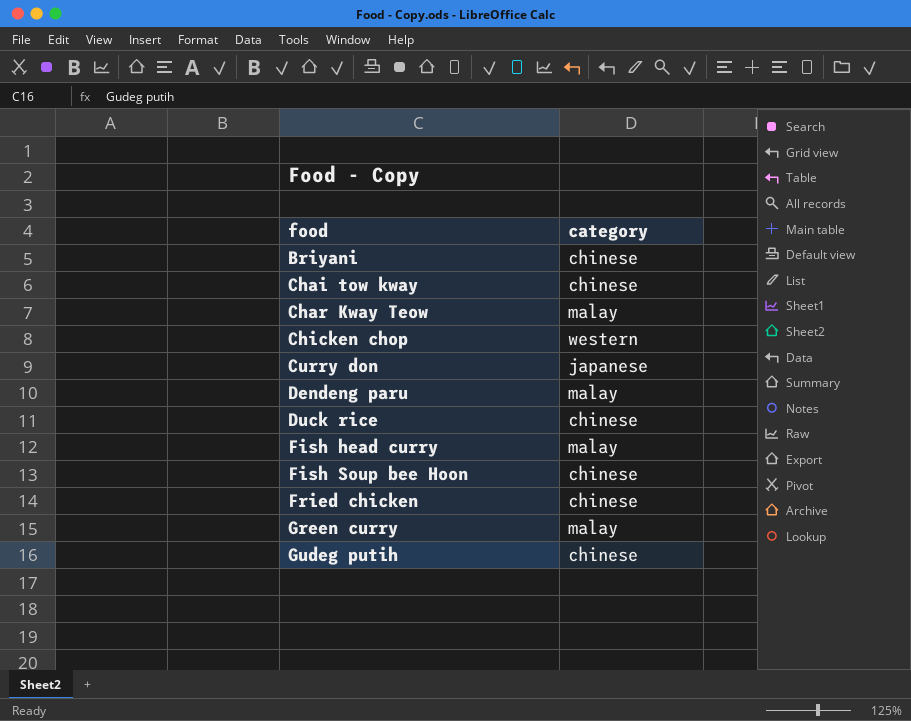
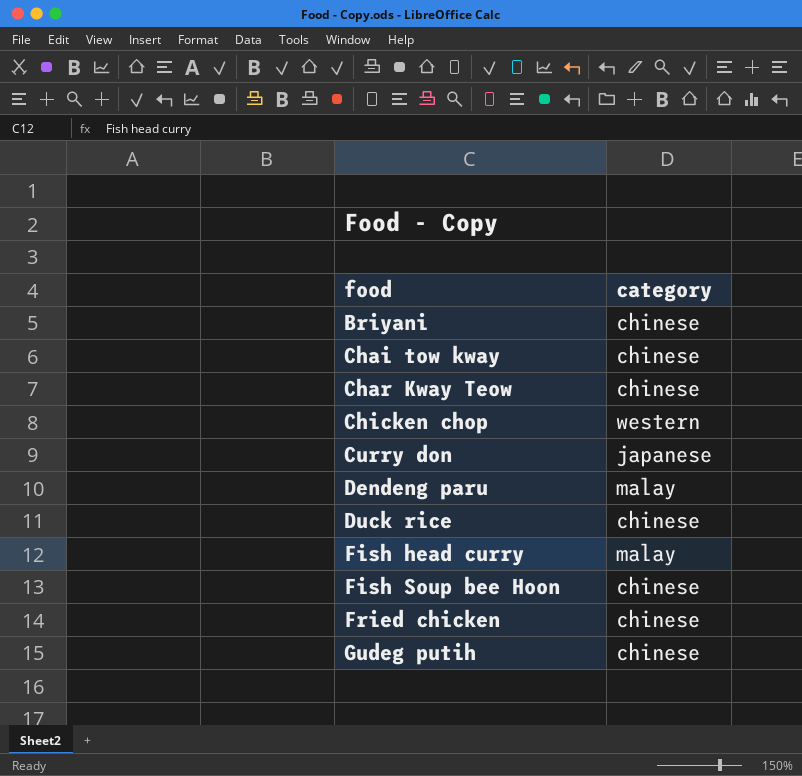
row Green curry: malay -> none
Char Kway Teow | category: malay -> chinese

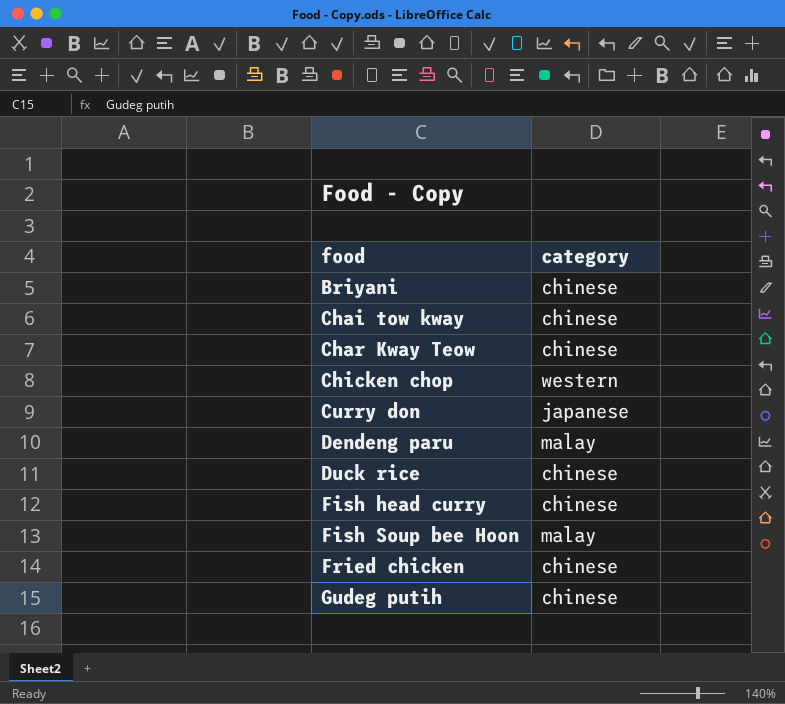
Fish head curry | category: malay -> chinese
Fish Soup bee Hoon | category: chinese -> malay

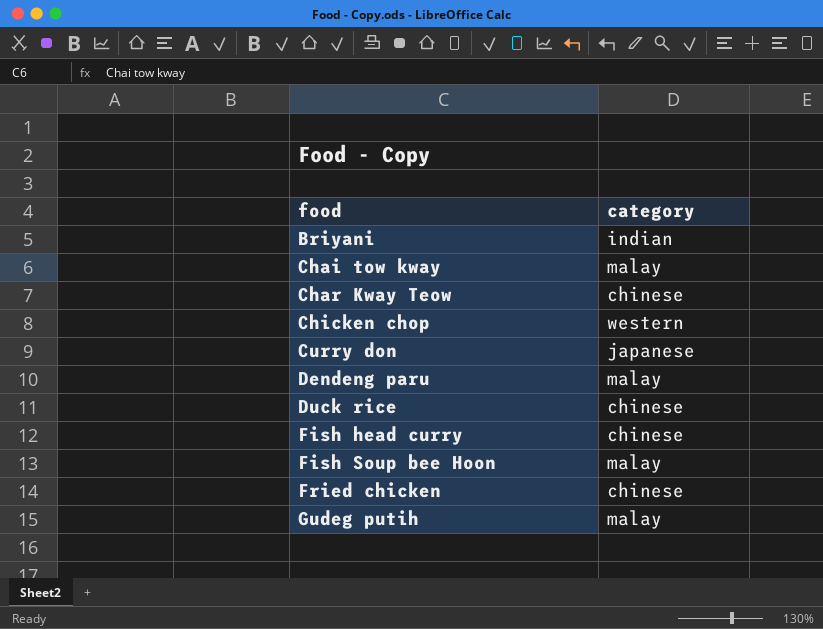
Briyani | category: chinese -> indian
Chai tow kway | category: chinese -> malay
Gudeg putih | category: chinese -> malay

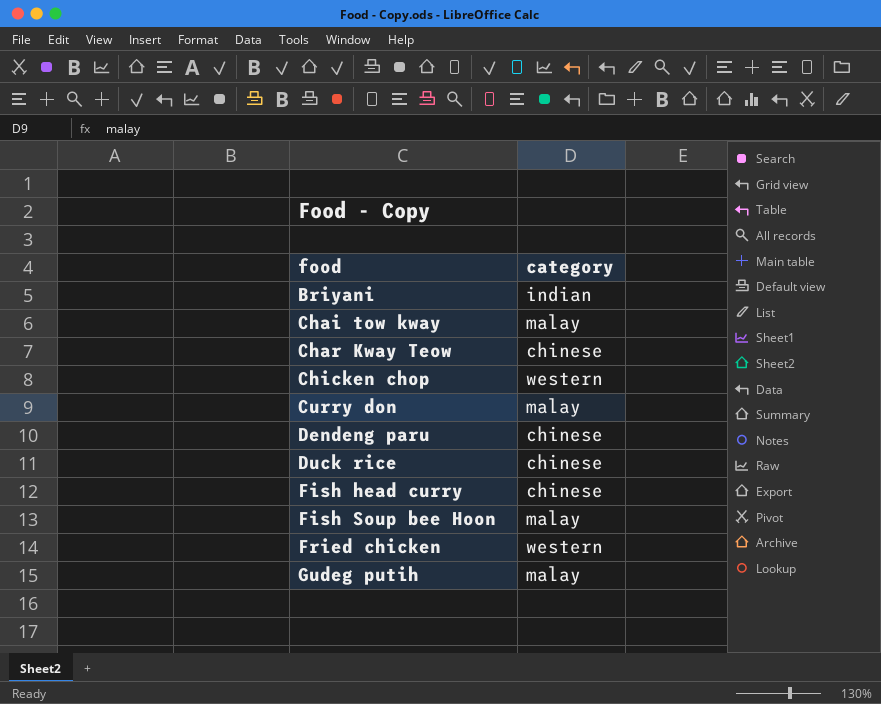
Curry don | category: japanese -> malay
Dendeng paru | category: malay -> chinese
Fried chicken | category: chinese -> western

